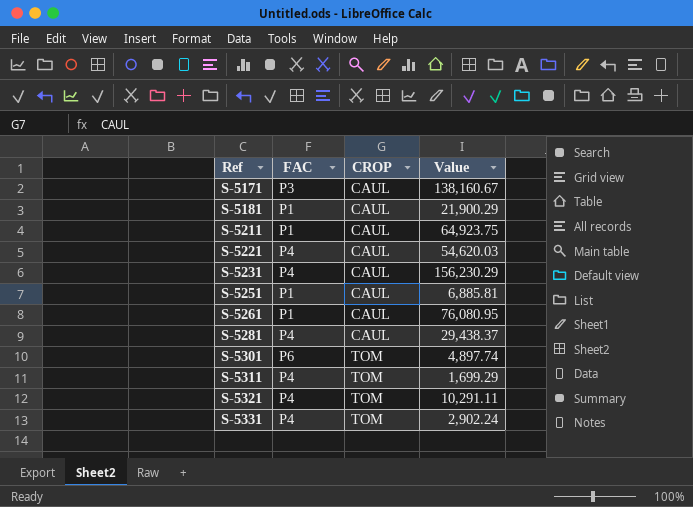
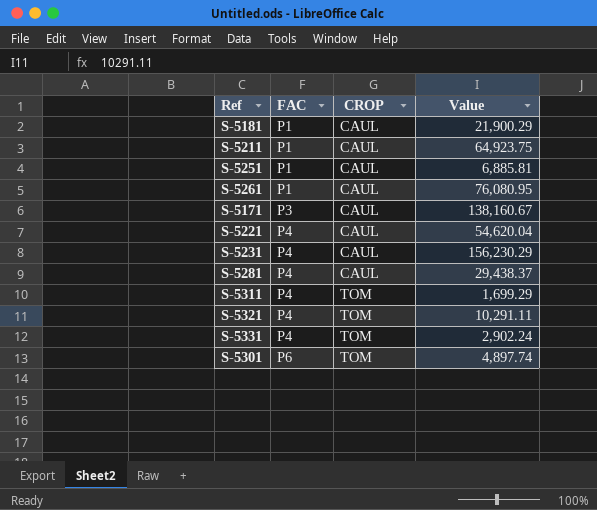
row order: Ref ascending -> FAC ascending
S-5221 | Value: 54,620.03 -> 54,620.04

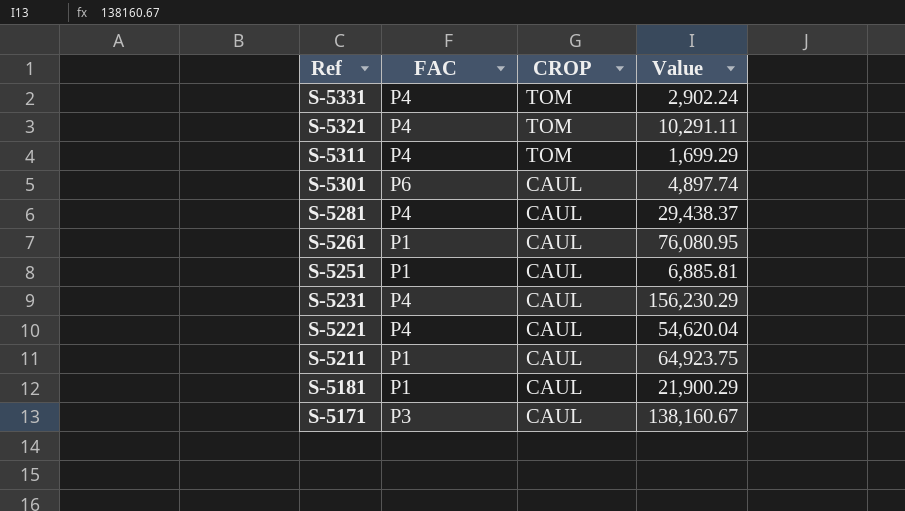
row order: FAC ascending -> Ref descending
S-5301 | CROP: TOM -> CAUL

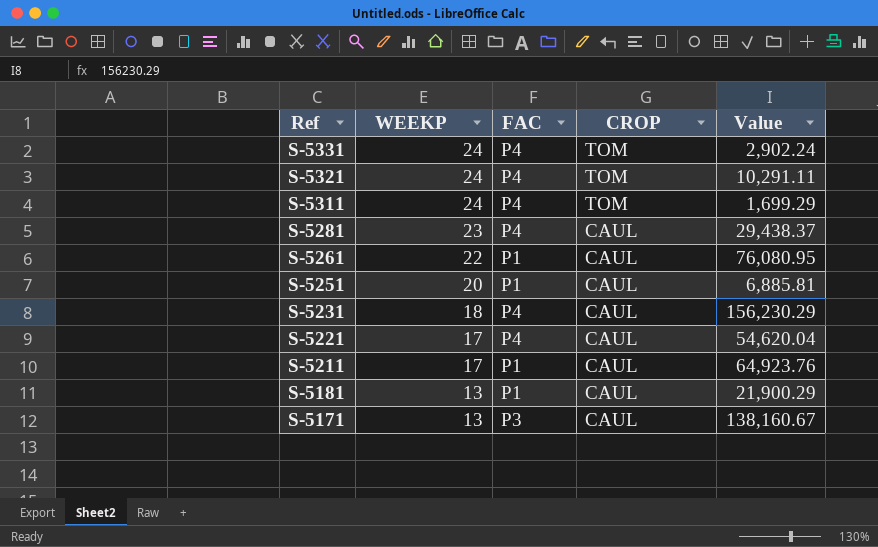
column WEEKP | position: none -> 2
row S-5301: P6 | CAUL | 4,897.74 -> none
S-5211 | Value: 64,923.75 -> 64,923.76

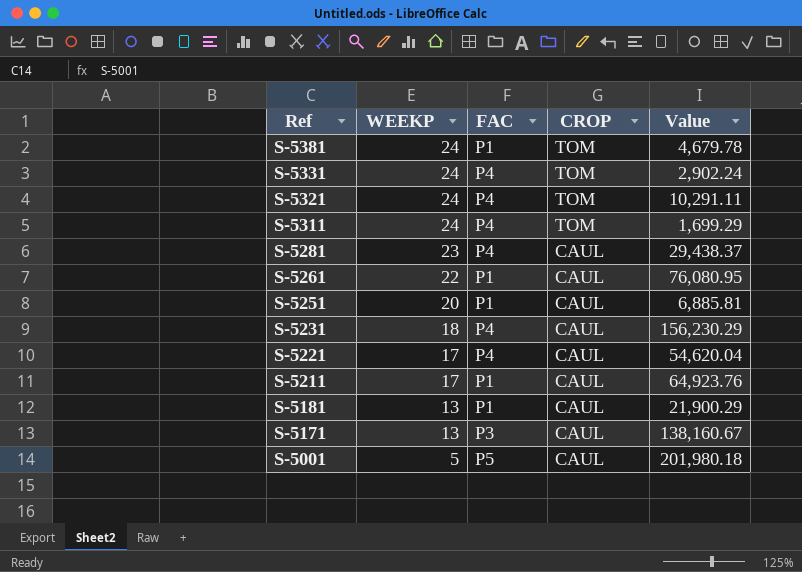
row S-5381: none -> 24 | P1 | TOM | 4,679.78
row S-5001: none -> 5 | P5 | CAUL | 201,980.18

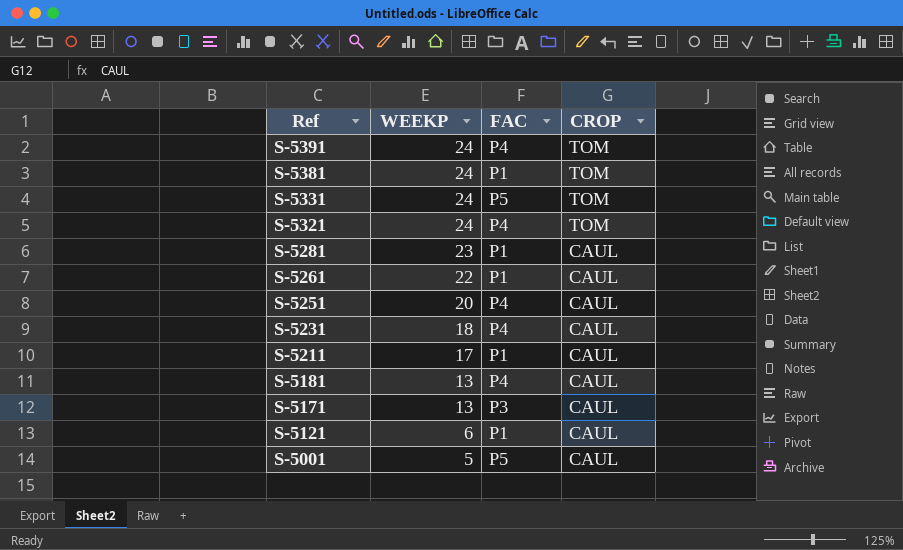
column Value | position: 5 -> none
row S-5311: 24 | P4 | TOM | 1,699.29 -> none
row S-5221: 17 | P4 | CAUL | 54,620.04 -> none
row S-5391: none -> 24 | P4 | TOM
S-5331 | FAC: P4 -> P5
S-5281 | FAC: P4 -> P1
S-5251 | FAC: P1 -> P4
S-5181 | FAC: P1 -> P4
row S-5121: none -> 6 | P1 | CAUL

